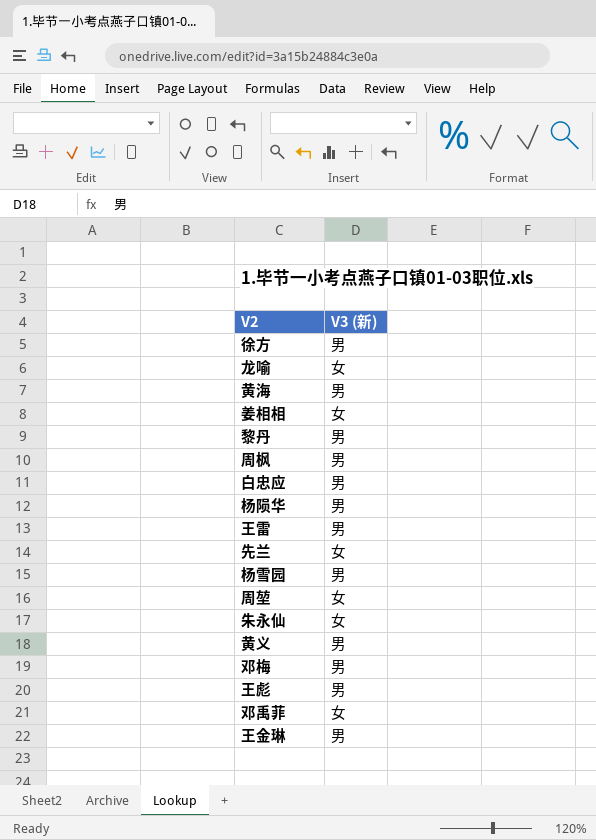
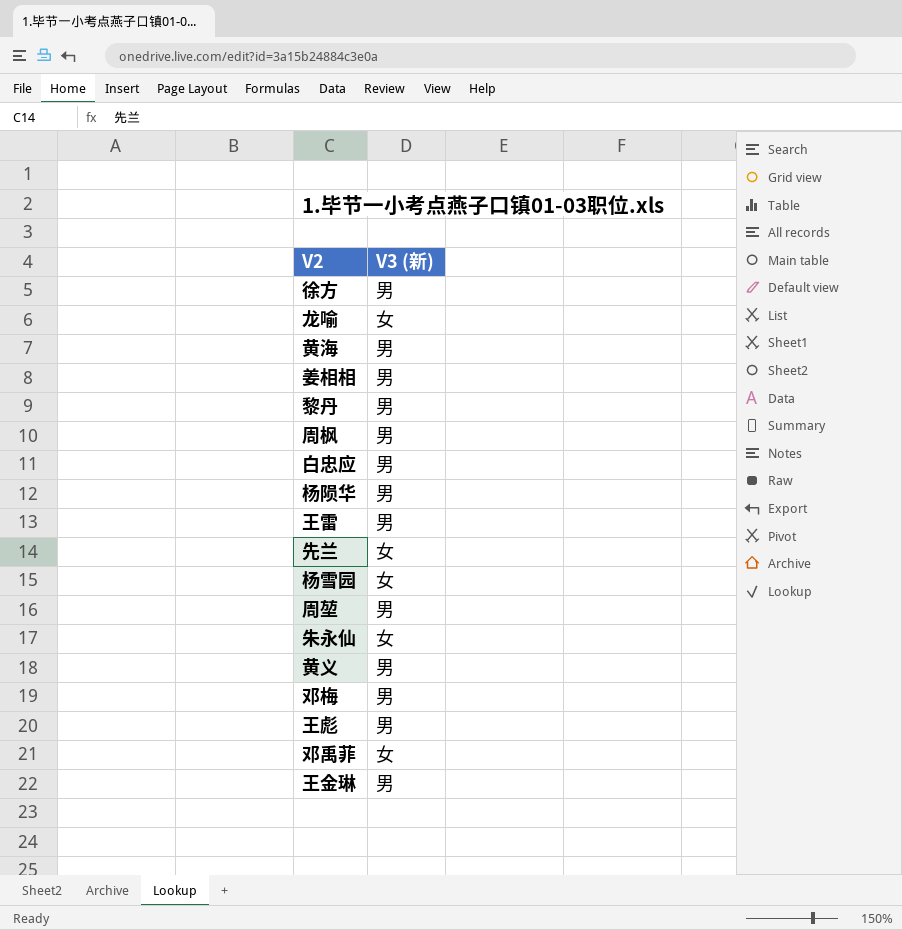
姜相相 | V3 (新): 女 -> 男
杨雪园 | V3 (新): 男 -> 女
周堃 | V3 (新): 女 -> 男

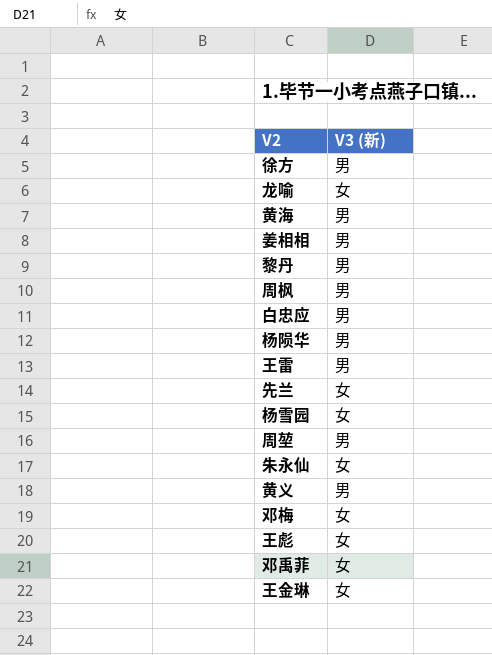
邓梅 | V3 (新): 男 -> 女
王彪 | V3 (新): 男 -> 女
王金琳 | V3 (新): 男 -> 女

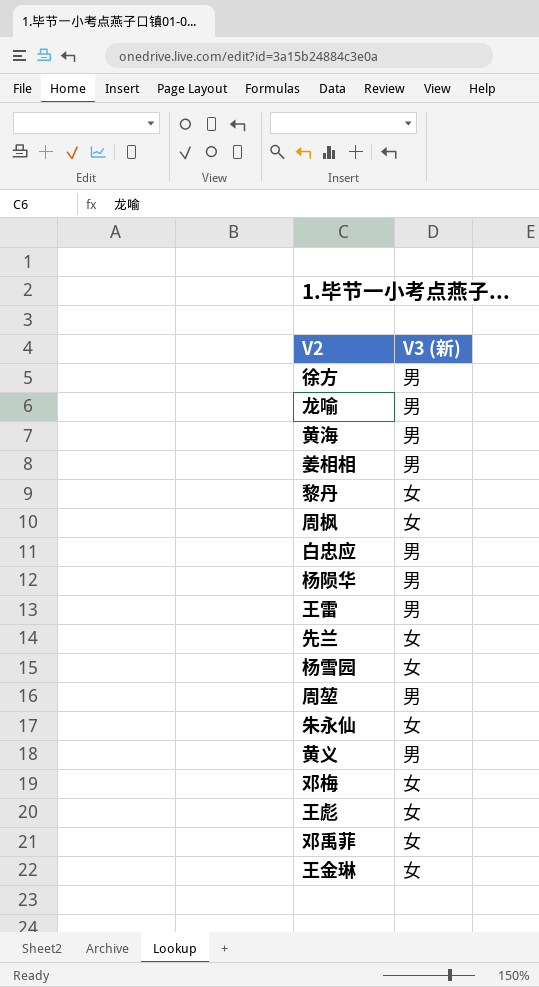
龙喻 | V3 (新): 女 -> 男
黎丹 | V3 (新): 男 -> 女
周枫 | V3 (新): 男 -> 女

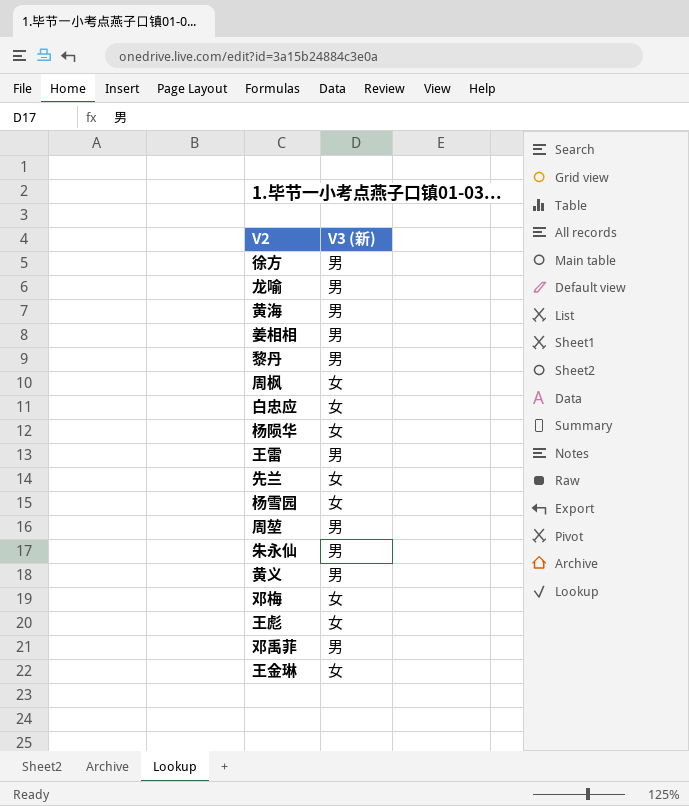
黎丹 | V3 (新): 女 -> 男
白忠应 | V3 (新): 男 -> 女
杨陨华 | V3 (新): 男 -> 女
朱永仙 | V3 (新): 女 -> 男
邓禹菲 | V3 (新): 女 -> 男

